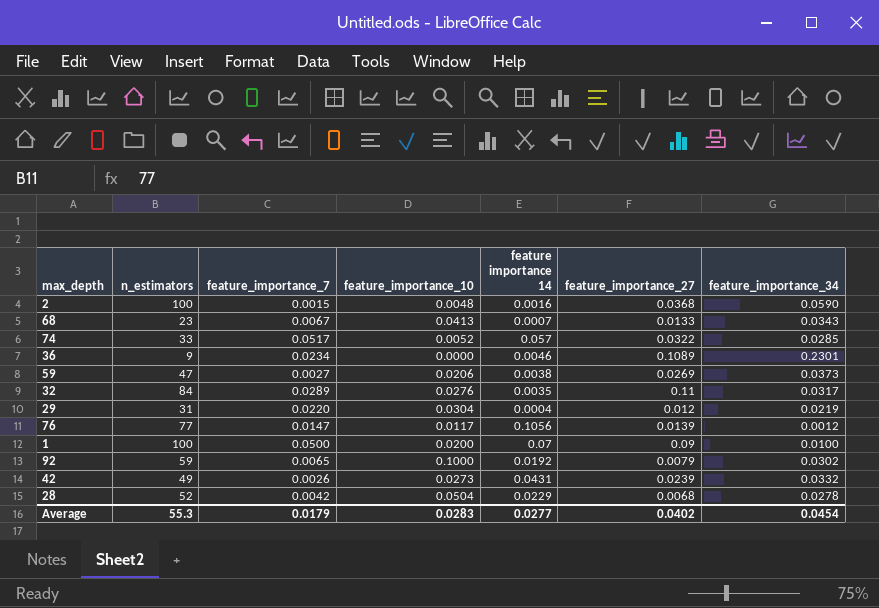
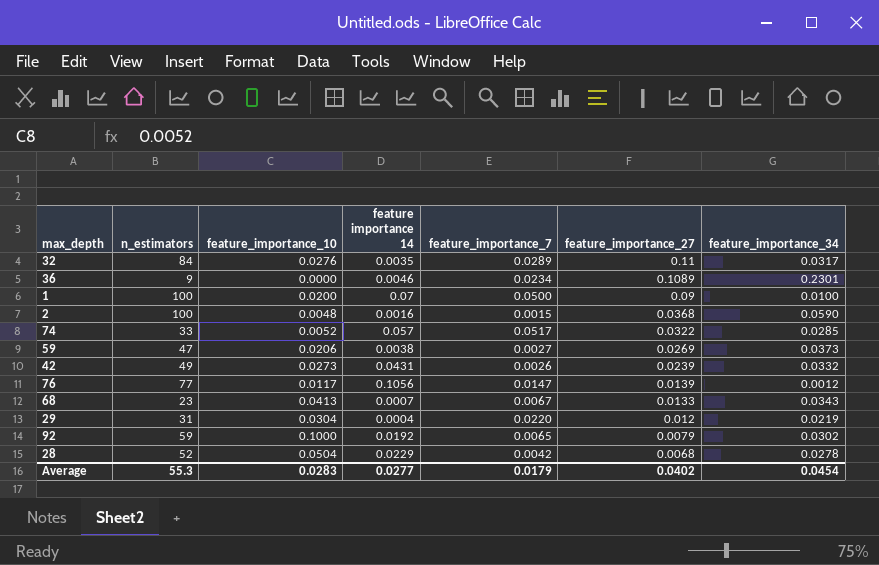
row order: none -> feature_importance_27 descending
column feature_importance_7 | position: 3 -> 5

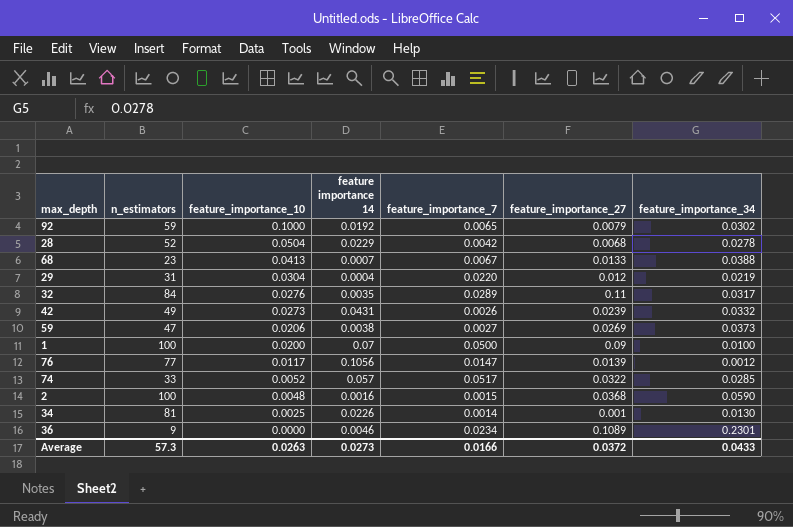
row order: feature_importance_27 descending -> feature_importance_10 descending
68 | feature_importance_34: 0.0343 -> 0.0388
row 34: none -> 81 | 0.0025 | 0.0226 | 0.0014 | 0.001 | 0.0130
Average | n_estimators: 55.3 -> 57.3
Average | feature_importance_10: 0.0283 -> 0.0263
Average | feature importance 14: 0.0277 -> 0.0273
Average | feature_importance_7: 0.0179 -> 0.0166
Average | feature_importance_27: 0.0402 -> 0.0372
Average | feature_importance_34: 0.0454 -> 0.0433

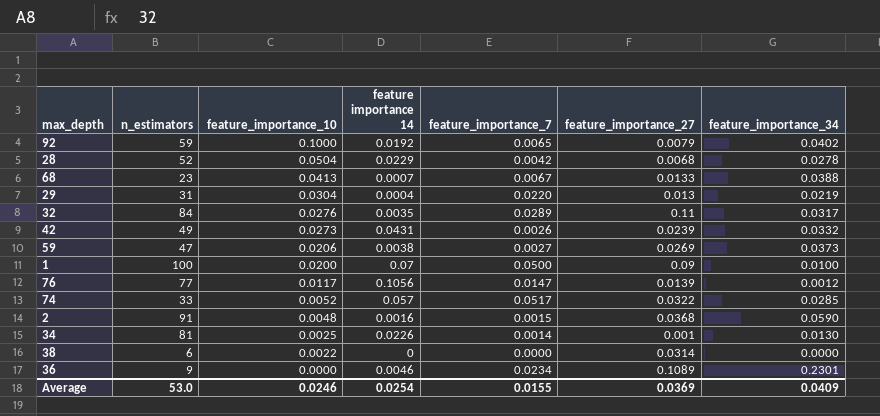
92 | feature_importance_34: 0.0302 -> 0.0402
29 | feature_importance_27: 0.012 -> 0.013
2 | n_estimators: 100 -> 91
row 38: none -> 6 | 0.0022 | 0 | 0.0000 | 0.0314 | 0.0000
Average | n_estimators: 57.3 -> 53.0
Average | feature_importance_10: 0.0263 -> 0.0246
Average | feature importance 14: 0.0273 -> 0.0254
Average | feature_importance_7: 0.0166 -> 0.0155
Average | feature_importance_27: 0.0372 -> 0.0369
Average | feature_importance_34: 0.0433 -> 0.0409

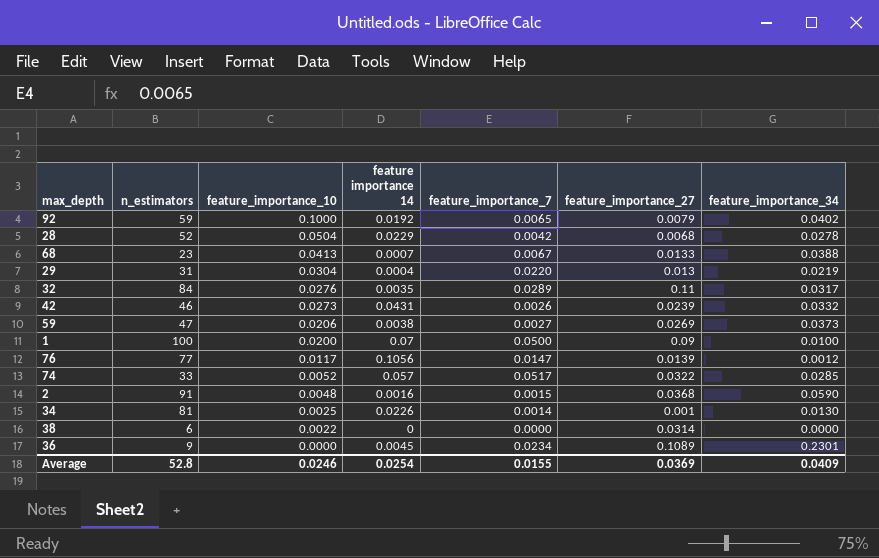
42 | n_estimators: 49 -> 46
36 | feature importance 14: 0.0046 -> 0.0045
Average | n_estimators: 53.0 -> 52.8

